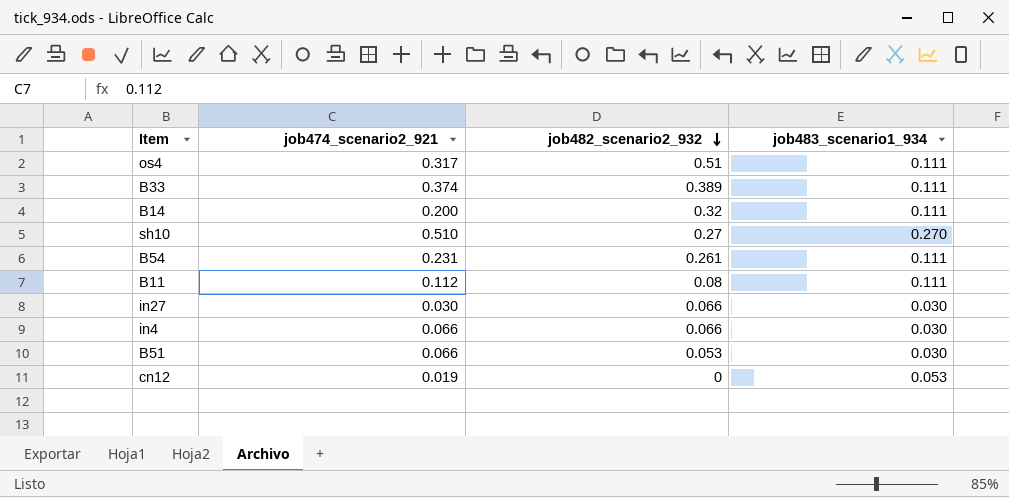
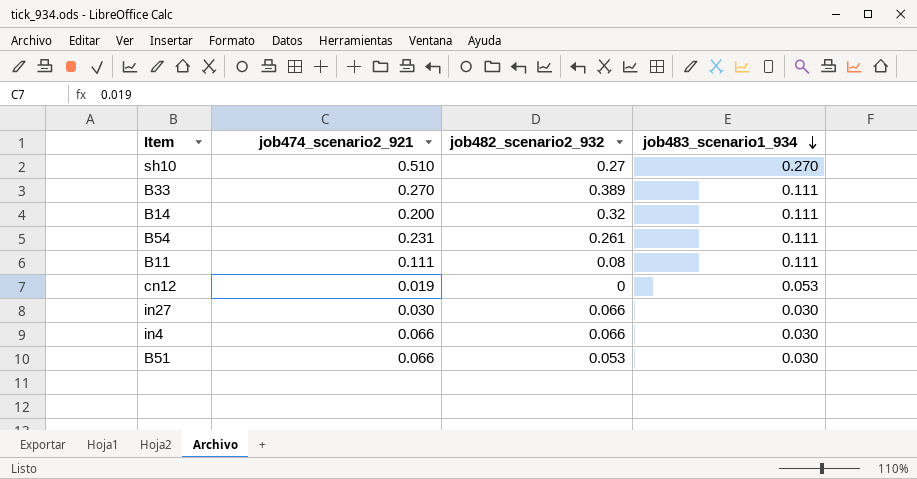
row order: job482_scenario2_932 descending -> job483_scenario1_934 descending
row os4: 0.317 | 0.51 | 0.111 -> none
B33 | job474_scenario2_921: 0.374 -> 0.270
B11 | job474_scenario2_921: 0.112 -> 0.111

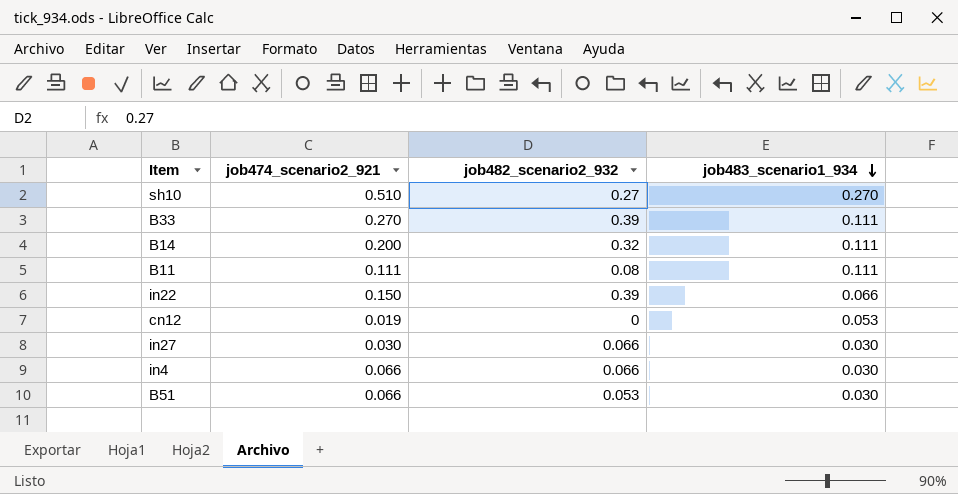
row B54: 0.231 | 0.261 | 0.111 -> none
B33 | job482_scenario2_932: 0.389 -> 0.39
row in22: none -> 0.150 | 0.39 | 0.066

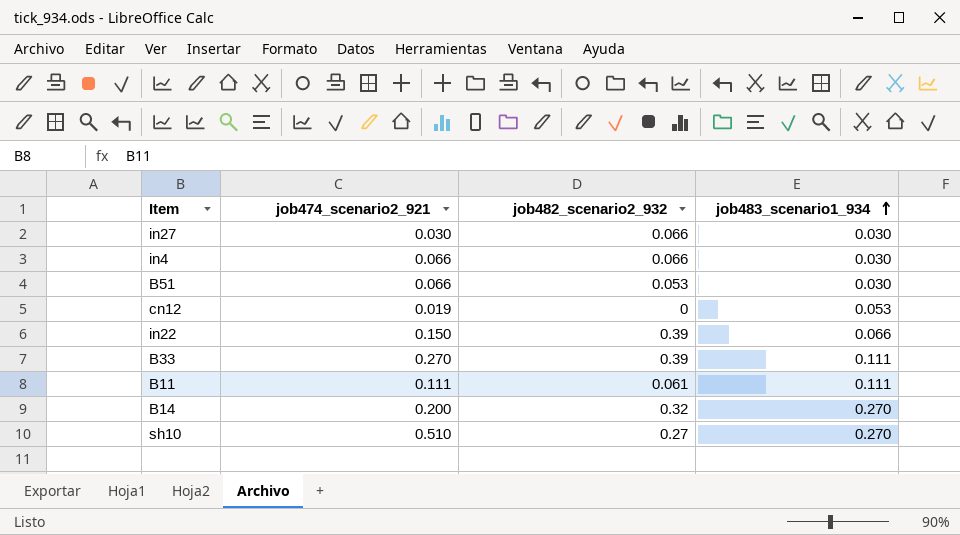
row order: job483_scenario1_934 descending -> job483_scenario1_934 ascending
B11 | job482_scenario2_932: 0.08 -> 0.061
B14 | job483_scenario1_934: 0.111 -> 0.270

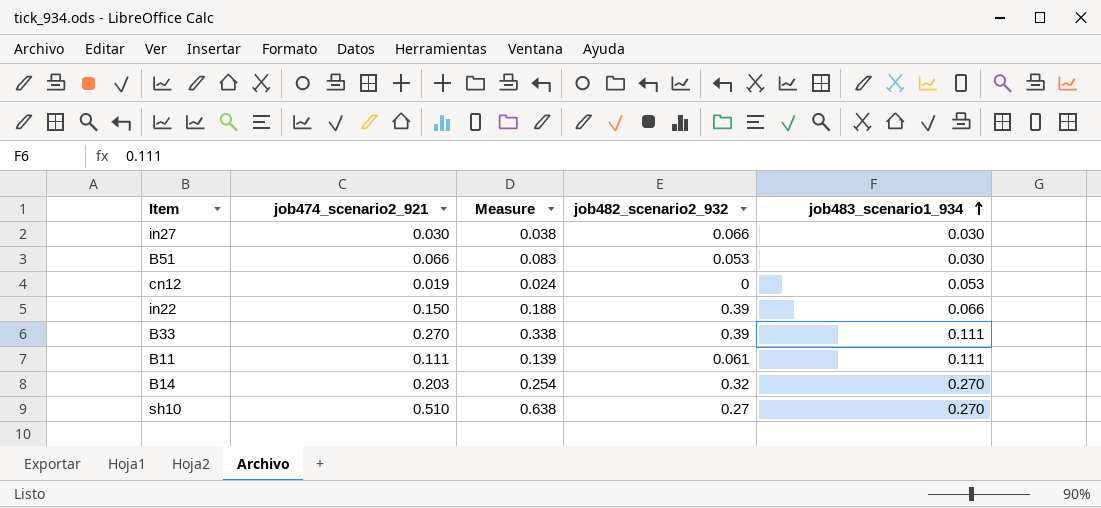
column Measure | formula: none -> [job474_scenario2_921] * 1.25
row in4: 0.066 | 0.066 | 0.030 -> none
B14 | job474_scenario2_921: 0.200 -> 0.203

